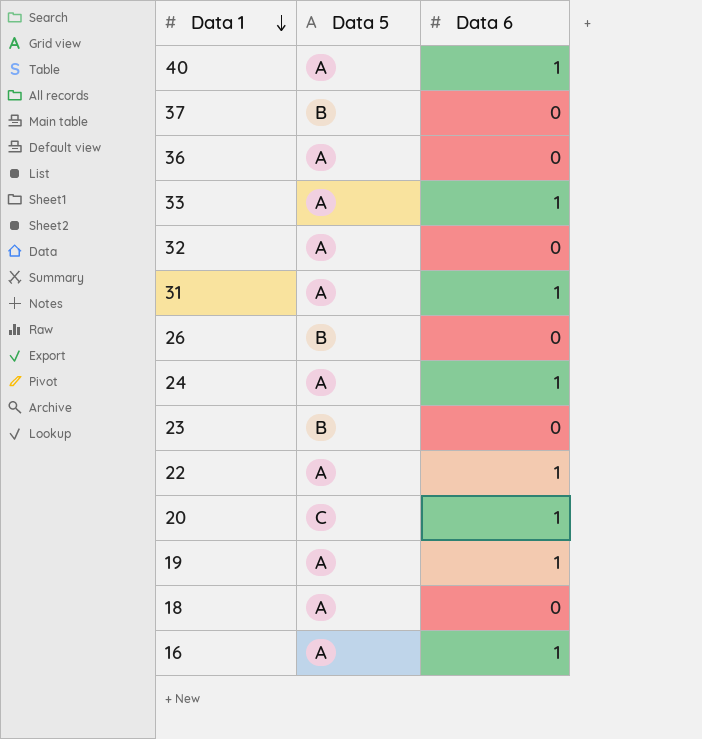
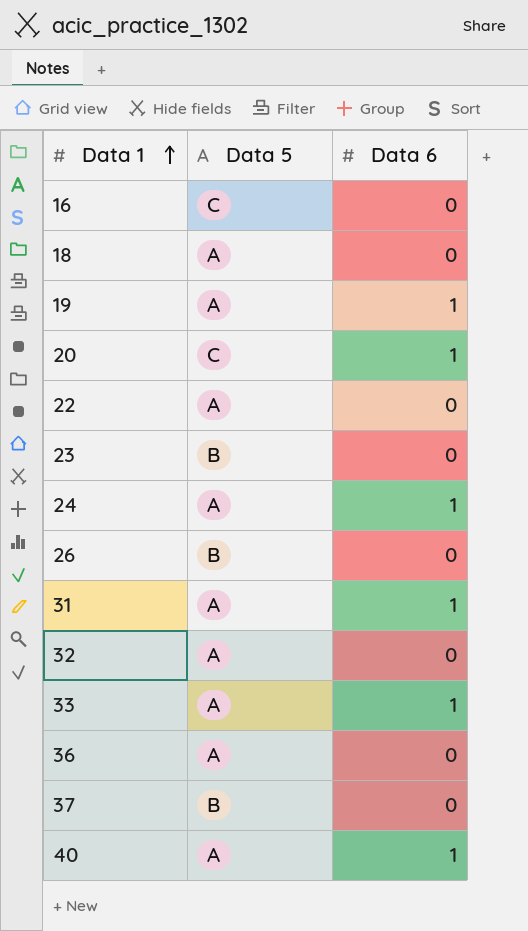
row order: Data 1 descending -> Data 1 ascending
16 | Data 5: A -> C
16 | Data 6: 1 -> 0
22 | Data 6: 1 -> 0

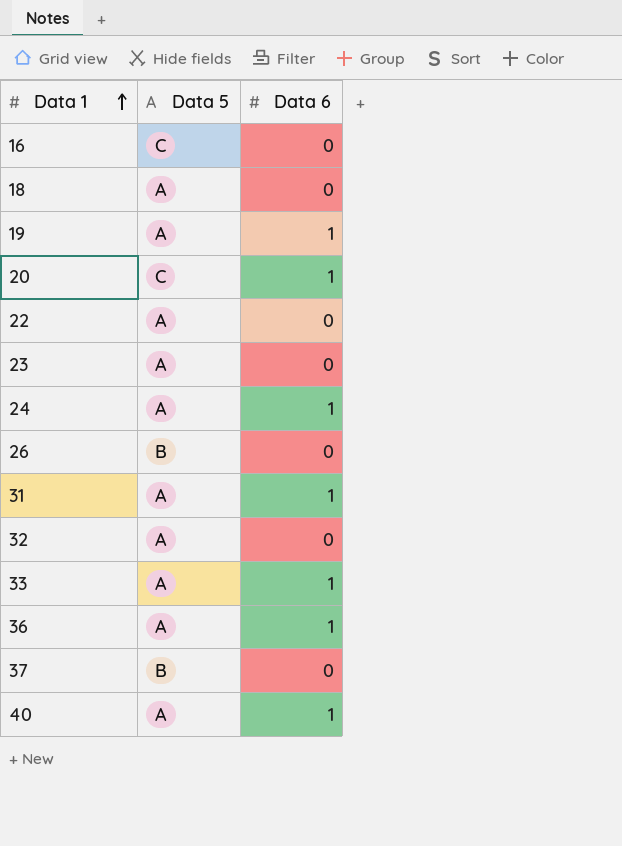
23 | Data 5: B -> A
36 | Data 6: 0 -> 1

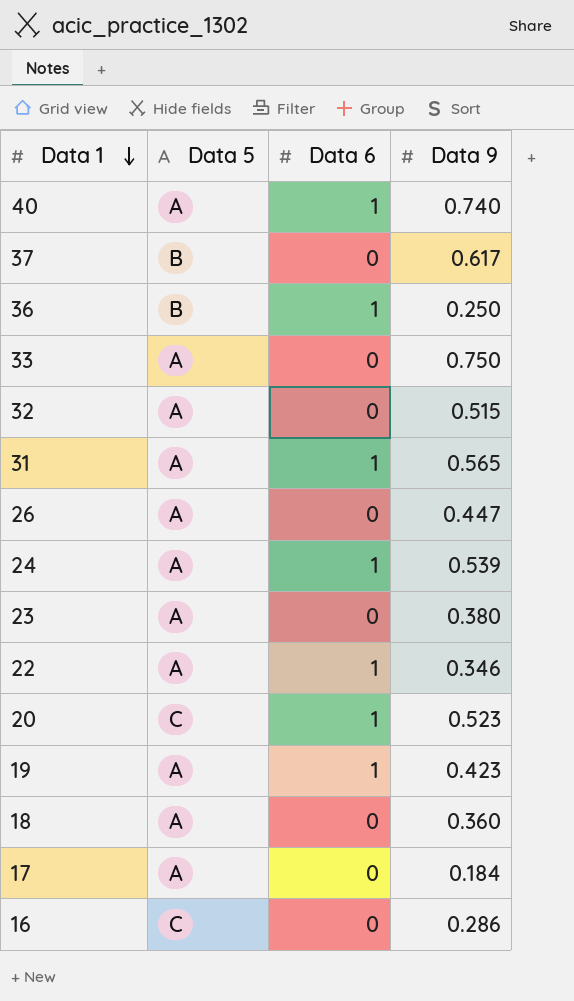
row order: Data 1 ascending -> Data 1 descending
column Data 9 | position: none -> 4
36 | Data 5: A -> B
33 | Data 6: 1 -> 0
26 | Data 5: B -> A
22 | Data 6: 0 -> 1
row 17: none -> A | 0 | 0.184

